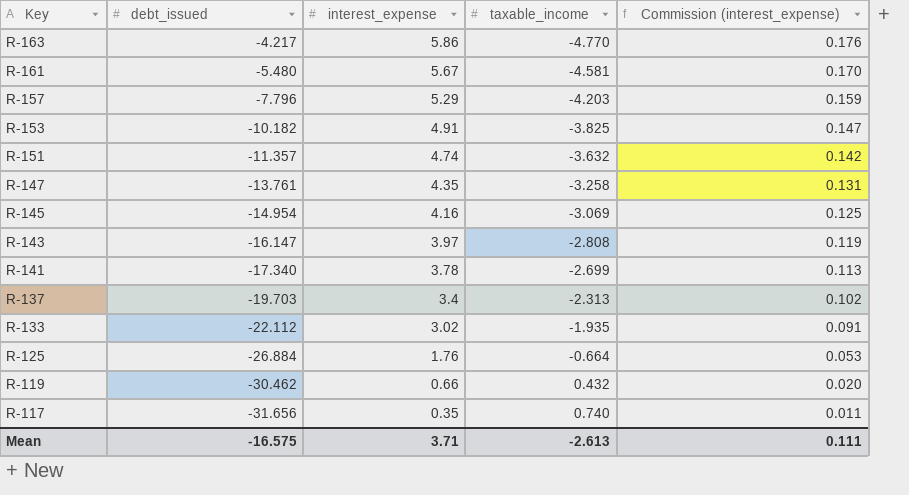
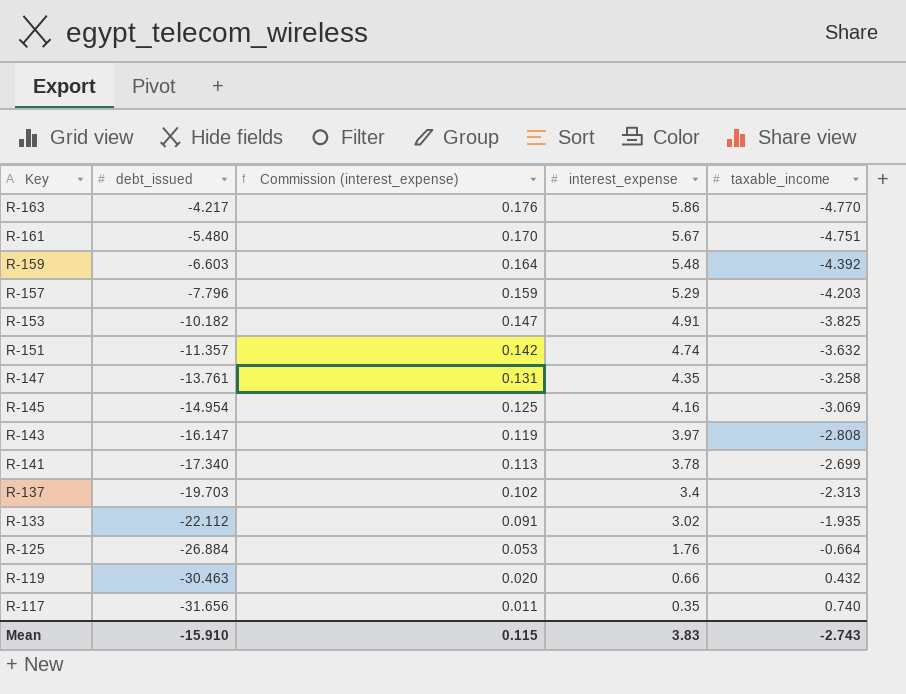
column Commission (interest_expense) | position: 5 -> 3
R-161 | taxable_income: -4.581 -> -4.751
row R-159: none -> -6.603 | 0.164 | 5.48 | -4.392
R-119 | debt_issued: -30.462 -> -30.463
Mean | debt_issued: -16.575 -> -15.910
Mean | Commission (interest_expense): 0.111 -> 0.115
Mean | interest_expense: 3.71 -> 3.83
Mean | taxable_income: -2.613 -> -2.743

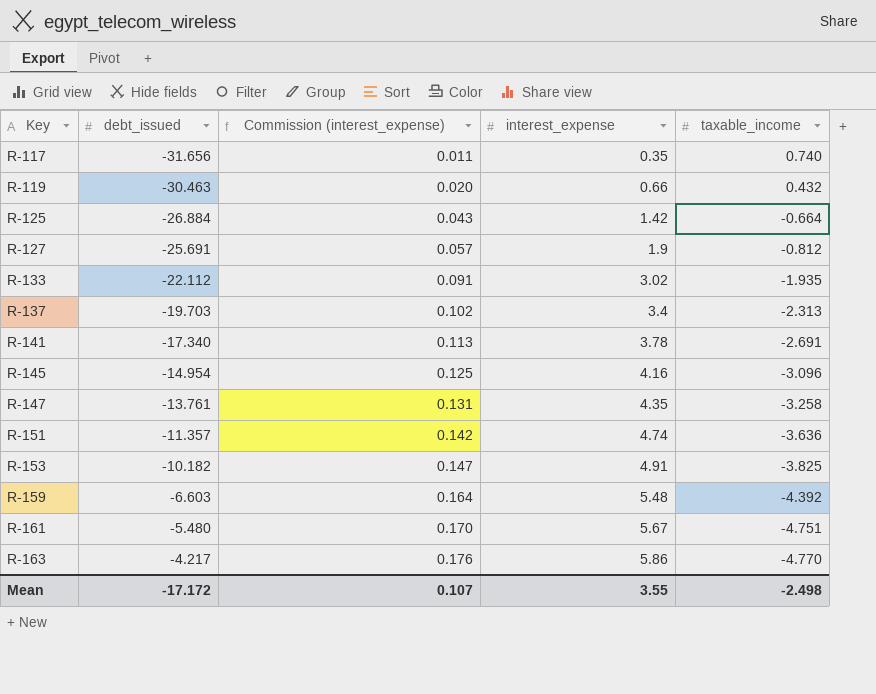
row order: Key descending -> Key ascending
row R-157: -7.796 | 0.159 | 5.29 | -4.203 -> none
row R-143: -16.147 | 0.119 | 3.97 | -2.808 -> none
R-125 | Commission (interest_expense): 0.053 -> 0.043
R-125 | interest_expense: 1.76 -> 1.42
row R-127: none -> -25.691 | 0.057 | 1.9 | -0.812
R-141 | taxable_income: -2.699 -> -2.691
R-145 | taxable_income: -3.069 -> -3.096
R-151 | taxable_income: -3.632 -> -3.636
Mean | debt_issued: -15.910 -> -17.172
Mean | Commission (interest_expense): 0.115 -> 0.107
Mean | interest_expense: 3.83 -> 3.55
Mean | taxable_income: -2.743 -> -2.498

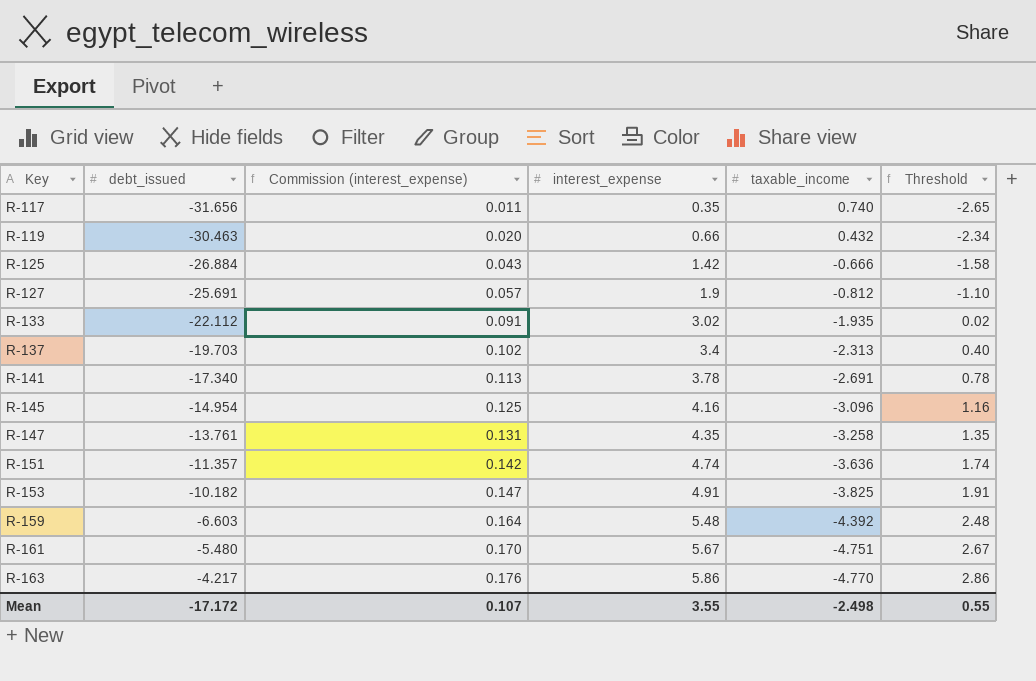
column Threshold | formula: none -> [interest_expense] - 3
R-125 | taxable_income: -0.664 -> -0.666

